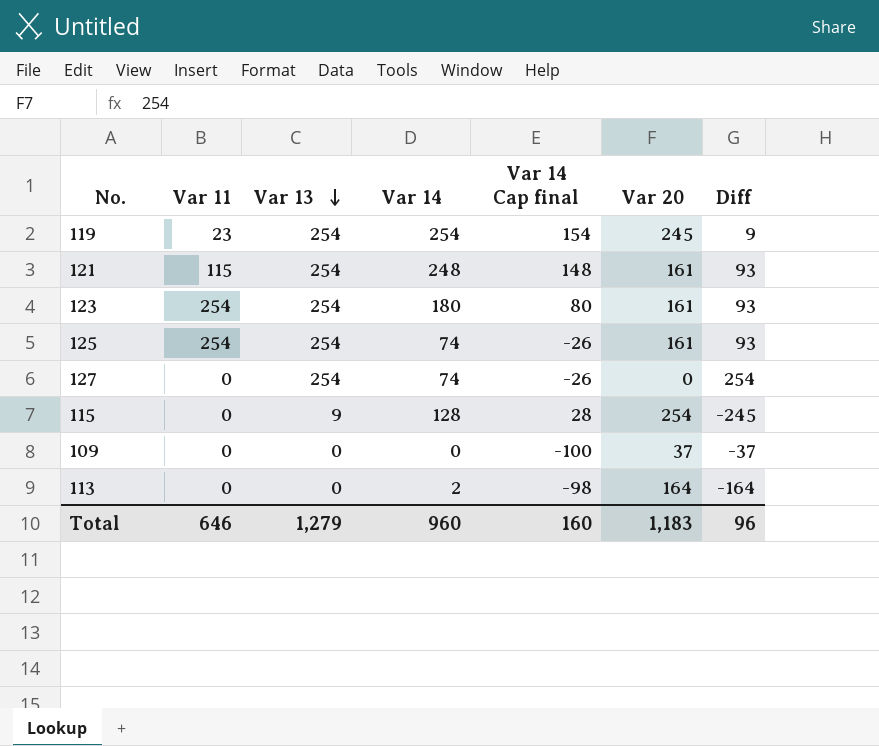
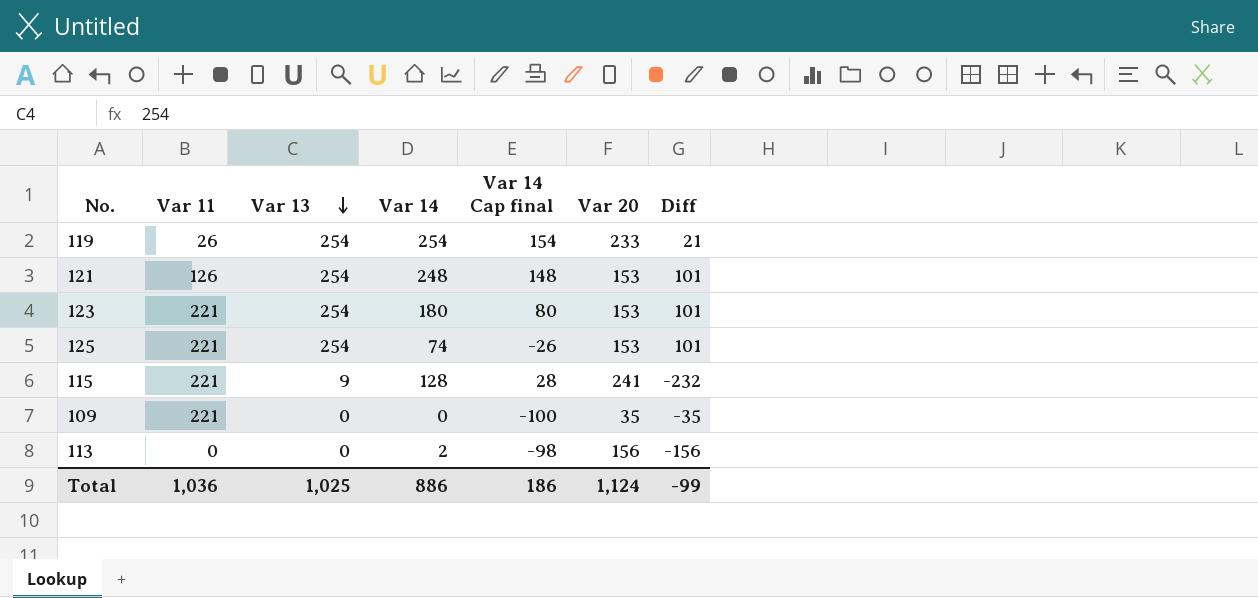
row 127: 0 | 254 | 74 | -26 | 0 | 254 -> none
119 | Var 11: 23 -> 26
119 | Var 20: 245 -> 233
119 | Diff: 9 -> 21
121 | Var 11: 115 -> 126
121 | Var 20: 161 -> 153
121 | Diff: 93 -> 101
123 | Var 11: 254 -> 221
123 | Var 20: 161 -> 153
123 | Diff: 93 -> 101
125 | Var 11: 254 -> 221
125 | Var 20: 161 -> 153
125 | Diff: 93 -> 101
115 | Var 11: 0 -> 221
115 | Var 20: 254 -> 241
115 | Diff: -245 -> -232
109 | Var 11: 0 -> 221
109 | Var 20: 37 -> 35
109 | Diff: -37 -> -35
113 | Var 20: 164 -> 156
113 | Diff: -164 -> -156
Total | Var 11: 646 -> 1,036
Total | Var 13: 1,279 -> 1,025
Total | Var 14: 960 -> 886
Total | Var 14 Cap final: 160 -> 186
Total | Var 20: 1,183 -> 1,124
Total | Diff: 96 -> -99

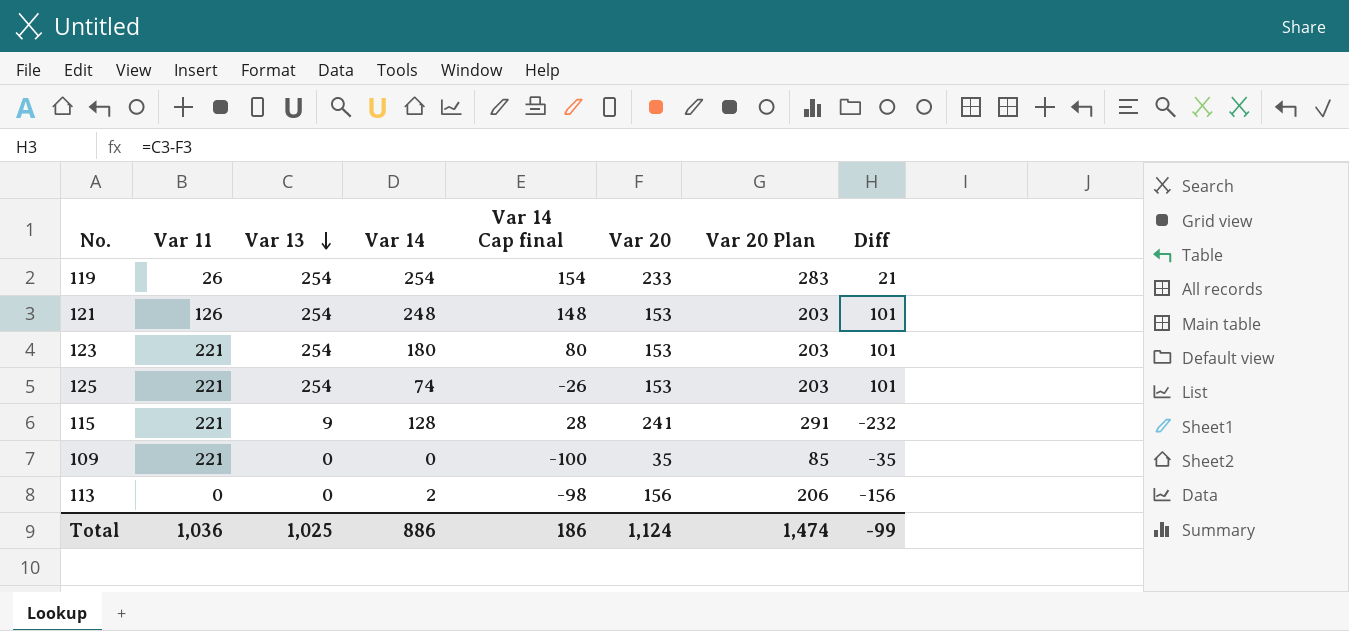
column Var 20 Plan | formula: none -> [Var 20] + 50

